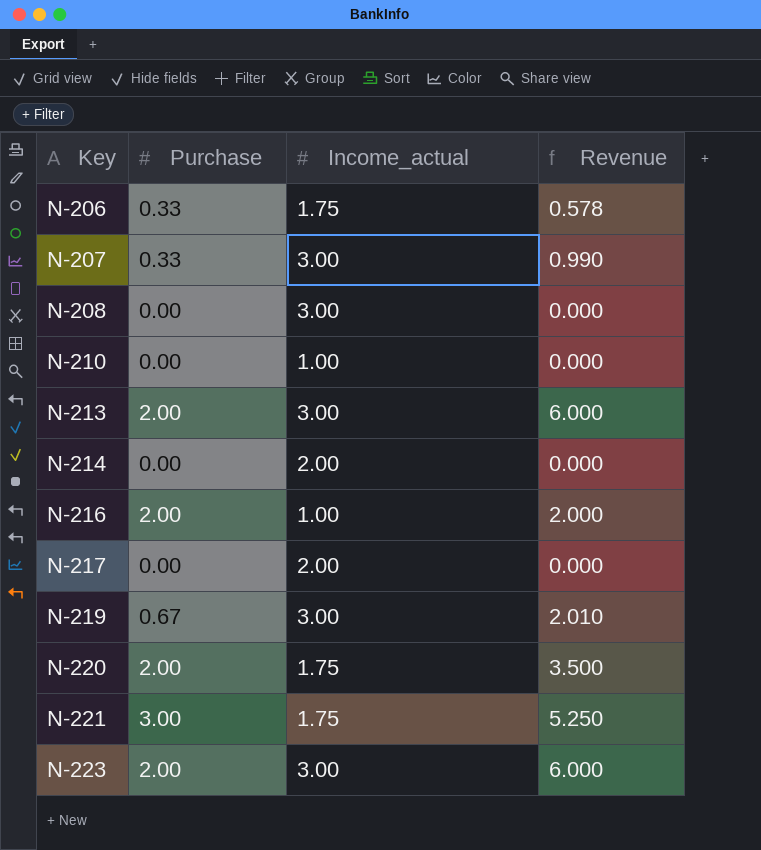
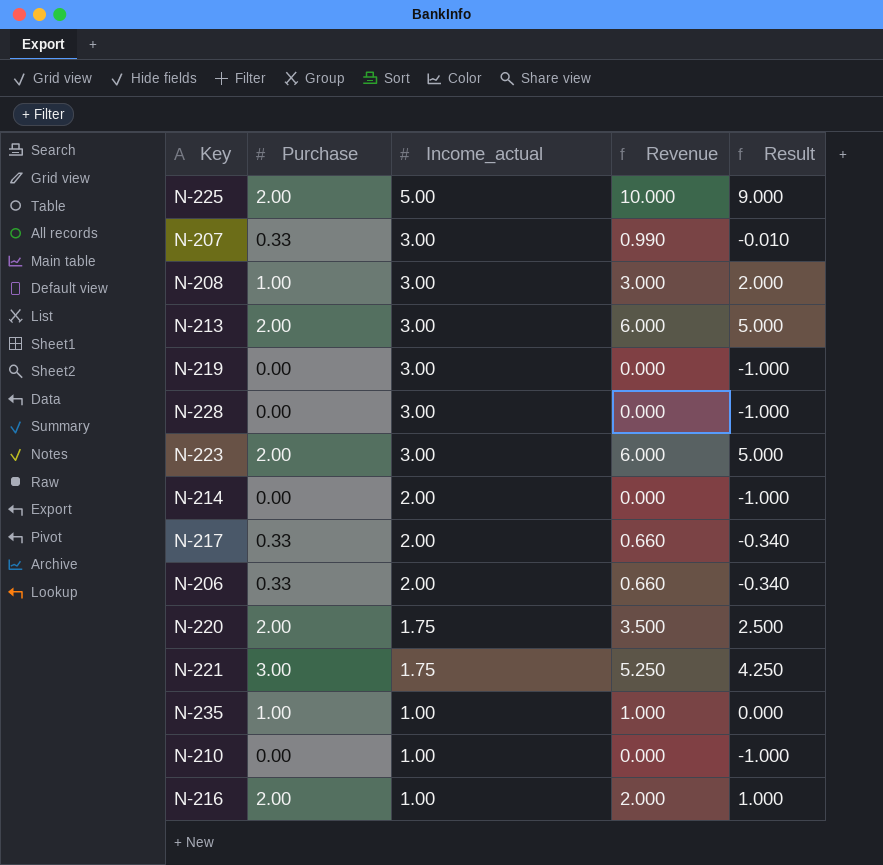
row order: Key ascending -> Income_actual descending
column Result | formula: none -> [Revenue] - 1
row N-225: none -> 2.00 | 5.00 | 10.000 | 9.000
N-208 | Purchase: 0.00 -> 1.00
N-208 | Revenue: 0.000 -> 3.000
N-219 | Purchase: 0.67 -> 0.00
N-219 | Revenue: 2.010 -> 0.000
row N-228: none -> 0.00 | 3.00 | 0.000 | -1.000
N-217 | Purchase: 0.00 -> 0.33
N-217 | Revenue: 0.000 -> 0.660
N-206 | Income_actual: 1.75 -> 2.00
N-206 | Revenue: 0.578 -> 0.660
row N-235: none -> 1.00 | 1.00 | 1.000 | 0.000

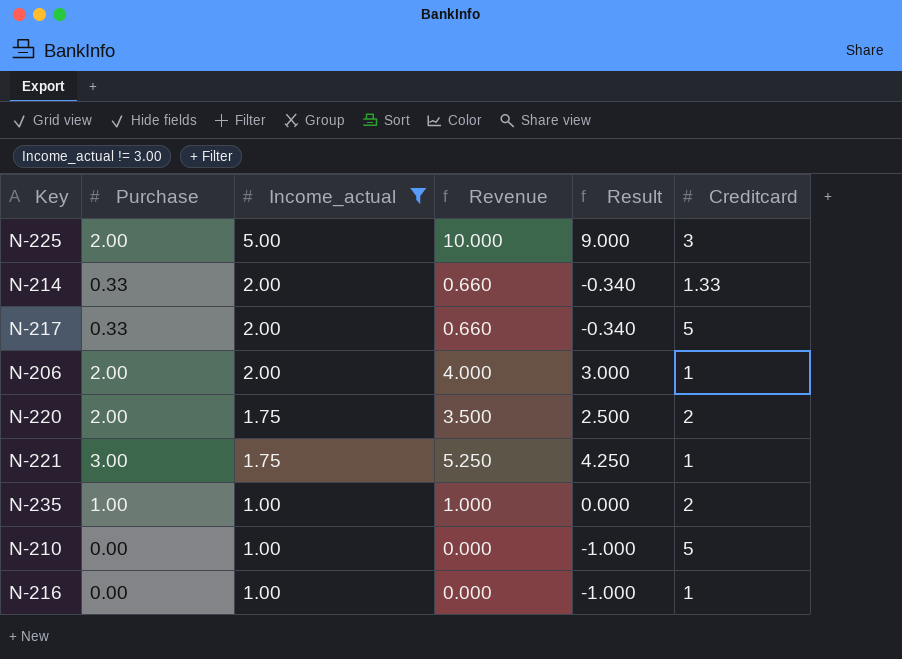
filter: none -> Income_actual != 3.00
column Creditcard | position: none -> 6
N-214 | Purchase: 0.00 -> 0.33
N-214 | Revenue: 0.000 -> 0.660
N-214 | Result: -1.000 -> -0.340
N-206 | Purchase: 0.33 -> 2.00
N-206 | Revenue: 0.660 -> 4.000
N-206 | Result: -0.340 -> 3.000
N-216 | Purchase: 2.00 -> 0.00
N-216 | Revenue: 2.000 -> 0.000
N-216 | Result: 1.000 -> -1.000

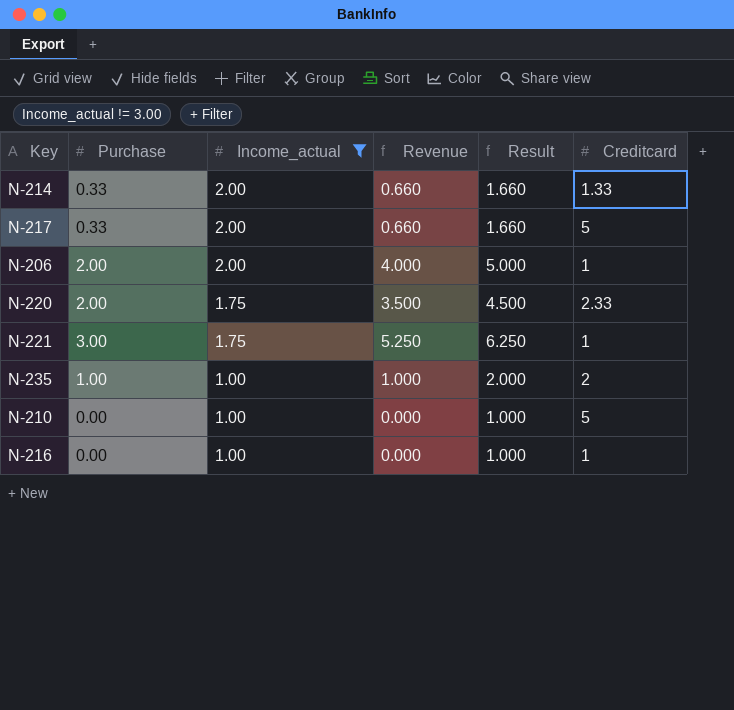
column Result | formula: [Revenue] - 1 -> [Revenue] + 1
row N-225: 2.00 | 5.00 | 10.000 | 9.000 | 3 -> none
N-220 | Creditcard: 2 -> 2.33

